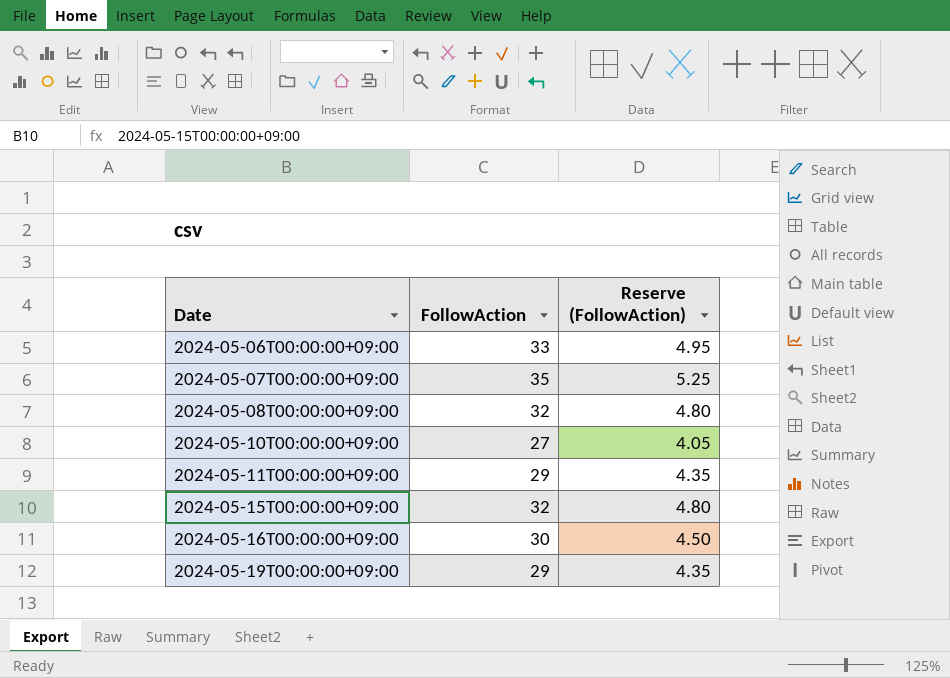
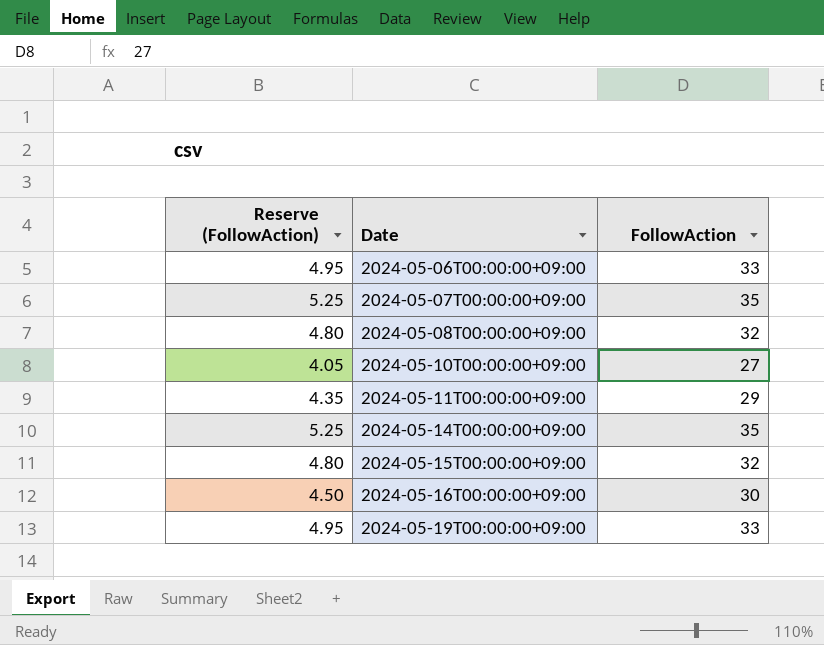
column Reserve (FollowAction) | position: 3 -> 1
row 2024-05-14T00:00:00+09:00: none -> 5.25 | 35
2024-05-19T00:00:00+09:00 | Reserve (FollowAction): 4.35 -> 4.95
2024-05-19T00:00:00+09:00 | FollowAction: 29 -> 33

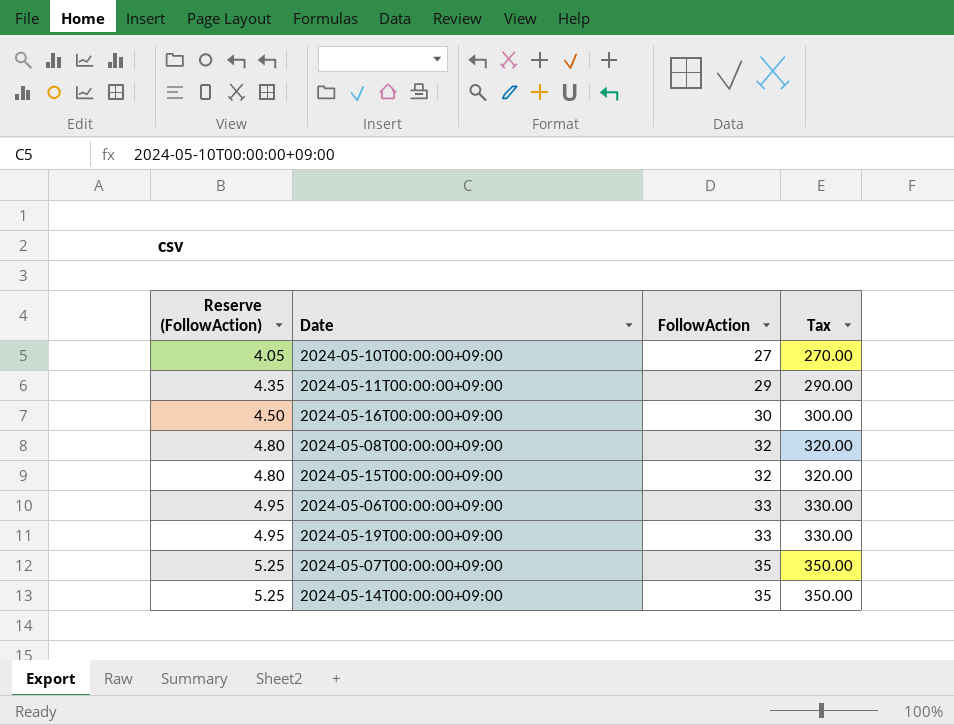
row order: Date ascending -> Reserve (FollowAction) ascending
column Tax | formula: none -> [FollowAction] * 10

